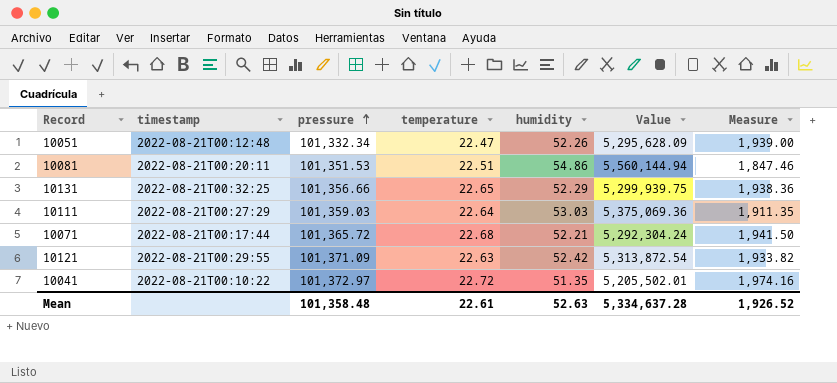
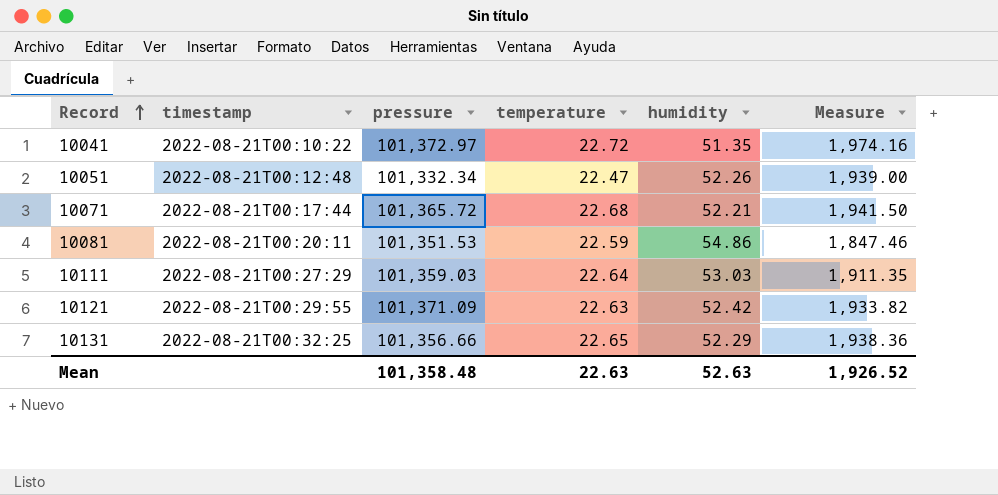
row order: pressure ascending -> Record ascending
column Value | formula: [pressure] * [humidity] -> none
10081 | temperature: 22.51 -> 22.59
Mean | temperature: 22.61 -> 22.63

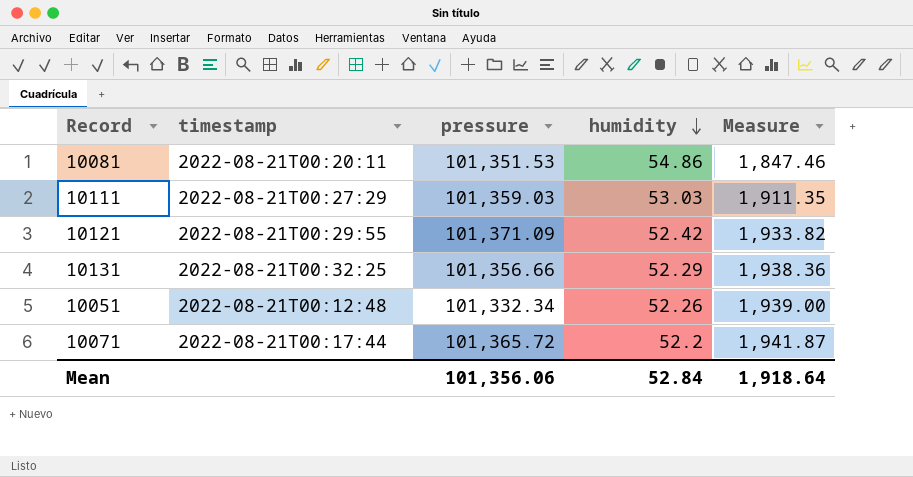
row order: Record ascending -> humidity descending
column temperature | position: 4 -> none
row 10041: 2022-08-21T00:10:22 | 101,372.97 | 22.72 | 51.35 | 1,974.16 -> none
10071 | humidity: 52.21 -> 52.2
10071 | Measure: 1,941.50 -> 1,941.87
Mean | pressure: 101,358.48 -> 101,356.06
Mean | humidity: 52.63 -> 52.84
Mean | Measure: 1,926.52 -> 1,918.64

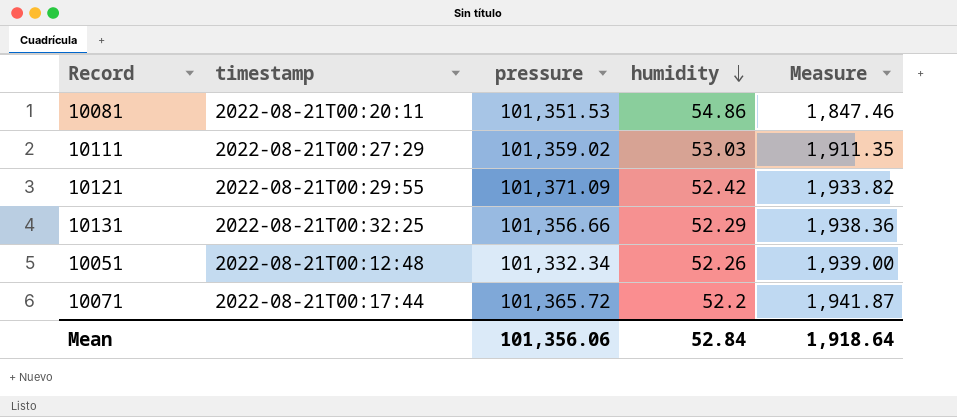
10111 | pressure: 101,359.03 -> 101,359.02

